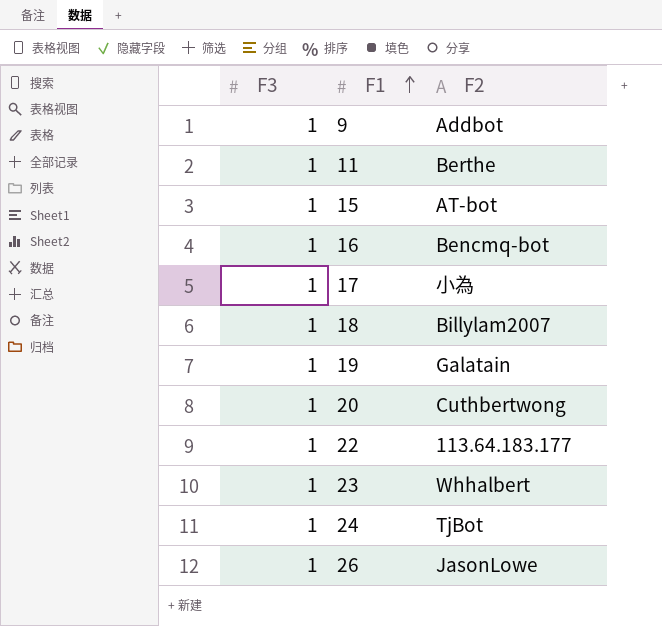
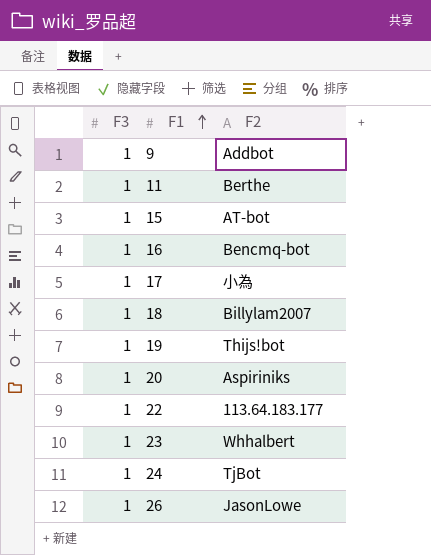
19 | F2: Galatain -> Thijs!bot
20 | F2: Cuthbertwong -> Aspiriniks

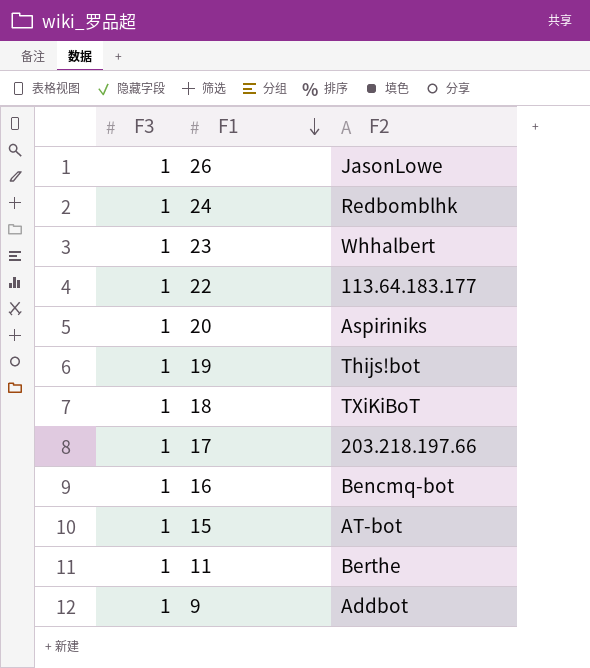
row order: F1 ascending -> F1 descending
24 | F2: TjBot -> Redbomblhk
18 | F2: Billylam2007 -> TXiKiBoT
17 | F2: 小為 -> 203.218.197.66

